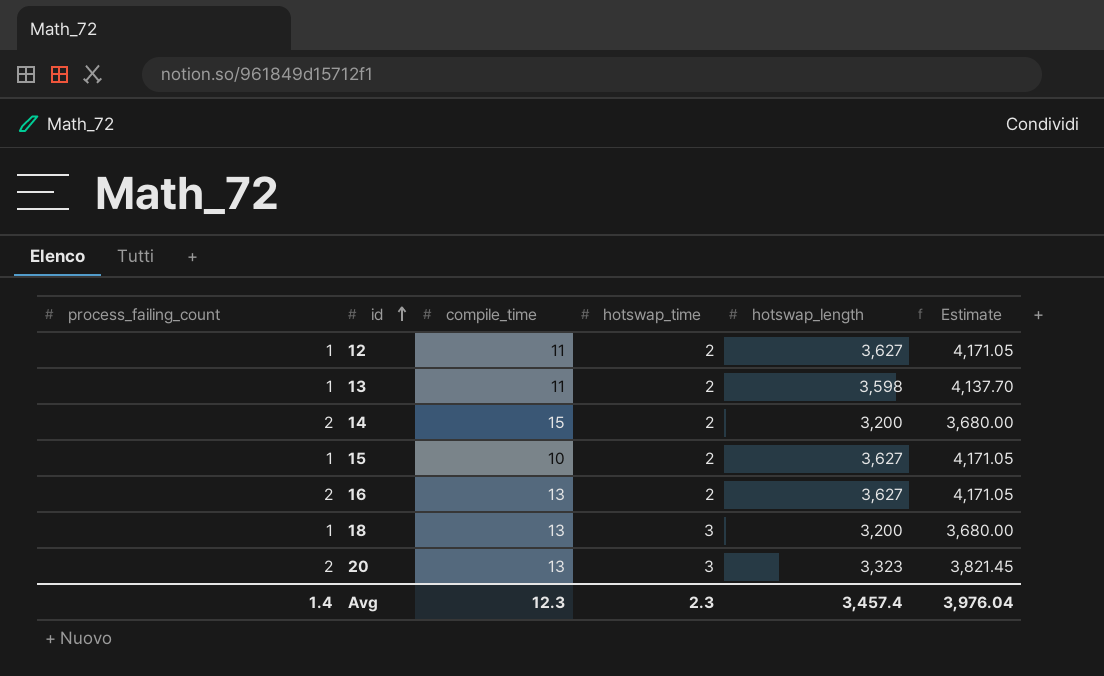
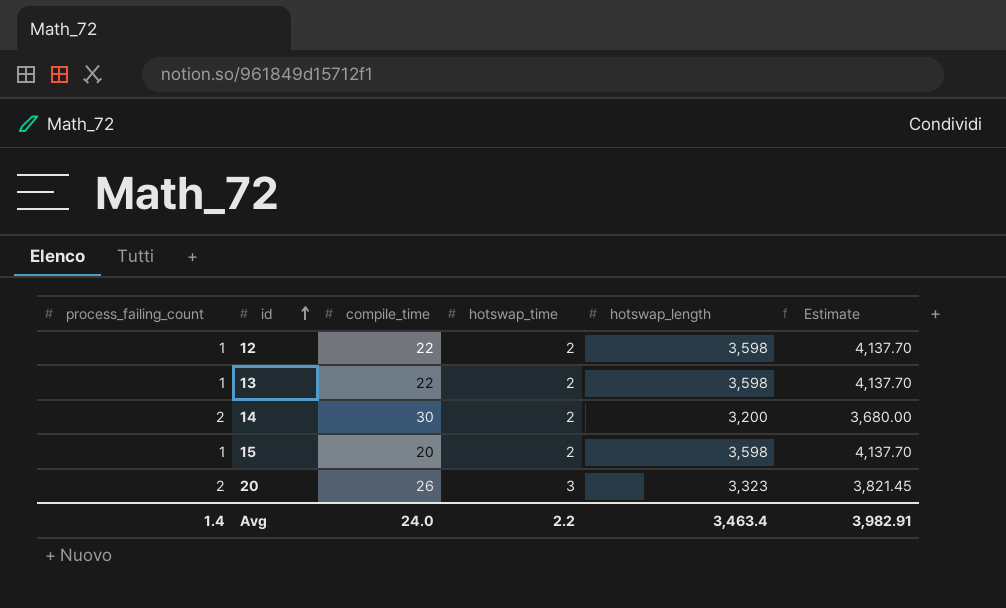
row 16: 2 | 13 | 2 | 3,627 | 4,171.05 -> none
row 18: 1 | 13 | 3 | 3,200 | 3,680.00 -> none
12 | compile_time: 11 -> 22
12 | hotswap_length: 3,627 -> 3,598
12 | Estimate: 4,171.05 -> 4,137.70
13 | compile_time: 11 -> 22
14 | compile_time: 15 -> 30
15 | compile_time: 10 -> 20
15 | hotswap_length: 3,627 -> 3,598
15 | Estimate: 4,171.05 -> 4,137.70
20 | compile_time: 13 -> 26
Avg | compile_time: 12.3 -> 24.0
Avg | hotswap_time: 2.3 -> 2.2
Avg | hotswap_length: 3,457.4 -> 3,463.4
Avg | Estimate: 3,976.04 -> 3,982.91

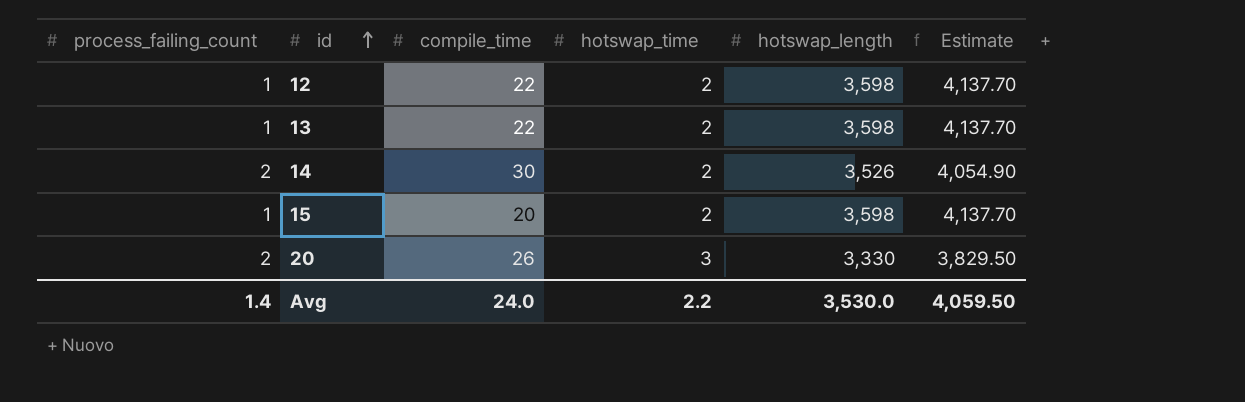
14 | hotswap_length: 3,200 -> 3,526
14 | Estimate: 3,680.00 -> 4,054.90
20 | hotswap_length: 3,323 -> 3,330
20 | Estimate: 3,821.45 -> 3,829.50
Avg | hotswap_length: 3,463.4 -> 3,530.0
Avg | Estimate: 3,982.91 -> 4,059.50

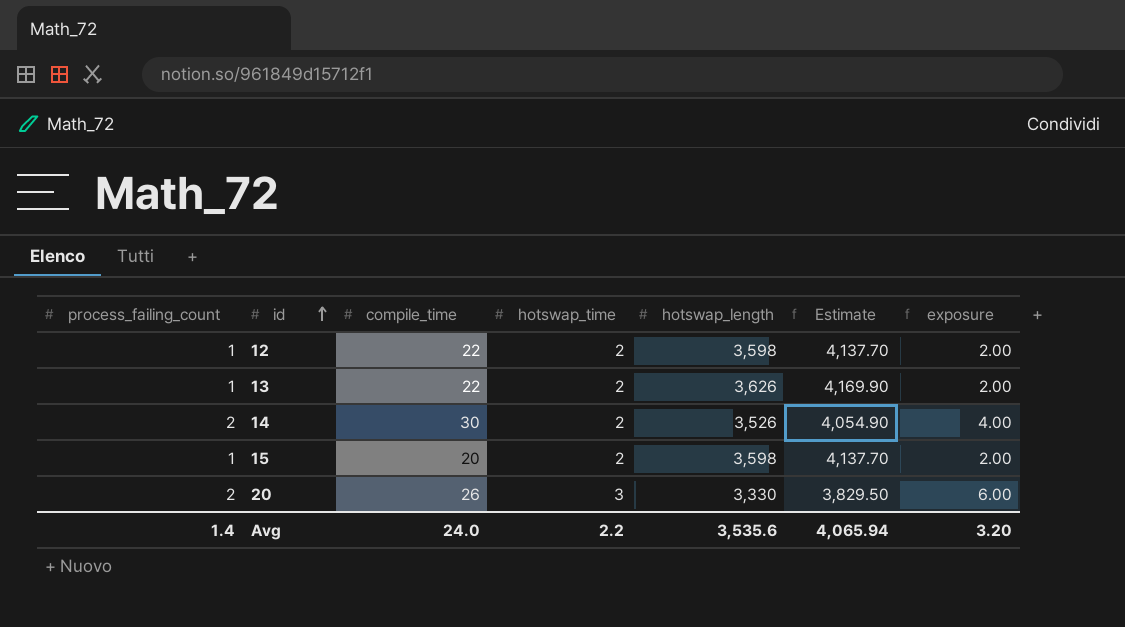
column exposure | formula: none -> [process_failing_count] * [hotswap_time]
13 | hotswap_length: 3,598 -> 3,626
13 | Estimate: 4,137.70 -> 4,169.90
Avg | hotswap_length: 3,530.0 -> 3,535.6
Avg | Estimate: 4,059.50 -> 4,065.94

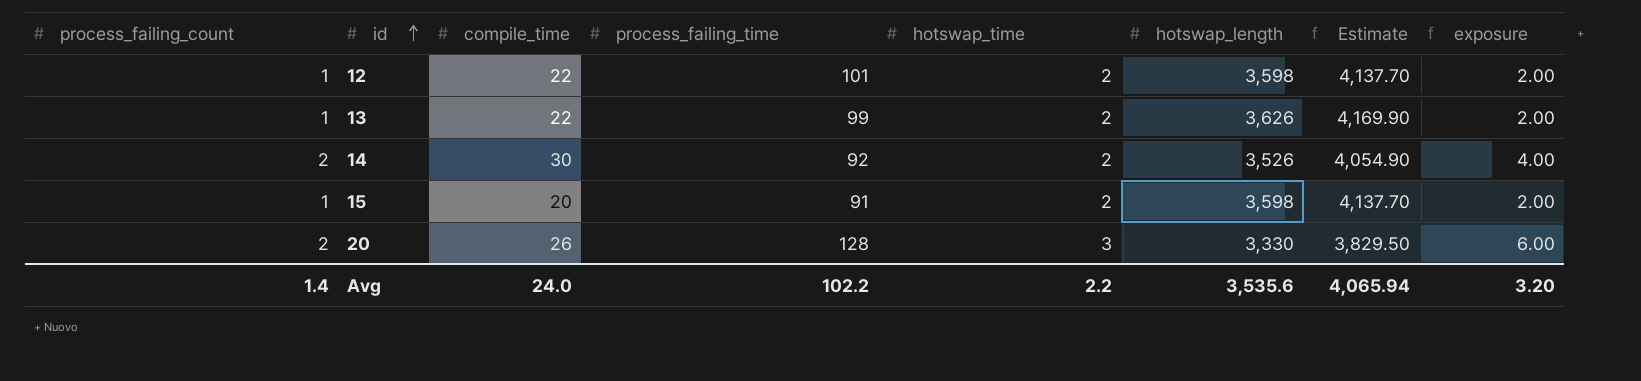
column process_failing_time | position: none -> 4

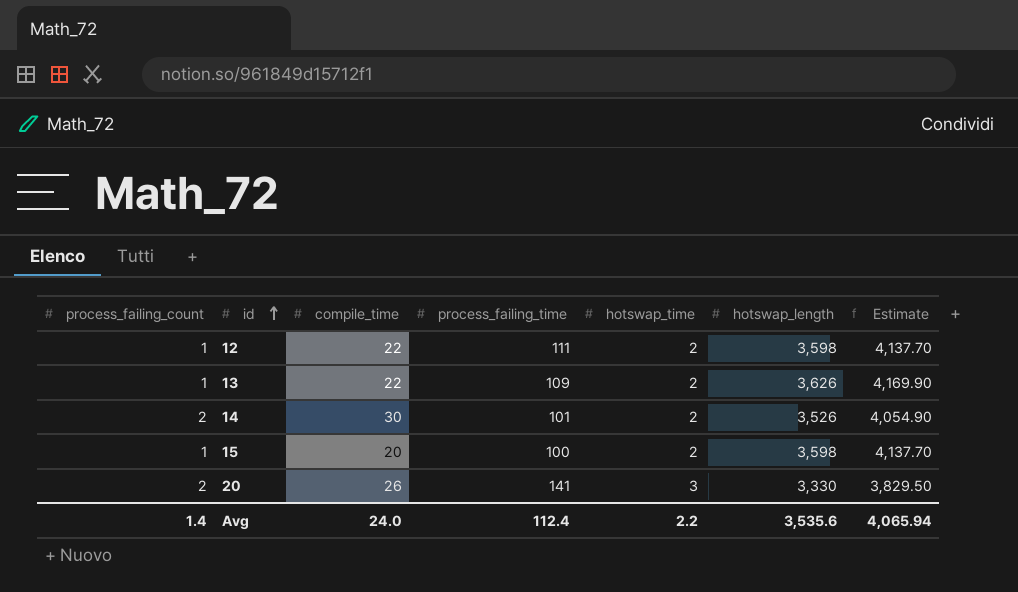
column exposure | formula: [process_failing_count] * [hotswap_time] -> none
12 | process_failing_time: 101 -> 111
13 | process_failing_time: 99 -> 109
14 | process_failing_time: 92 -> 101
15 | process_failing_time: 91 -> 100
20 | process_failing_time: 128 -> 141
Avg | process_failing_time: 102.2 -> 112.4

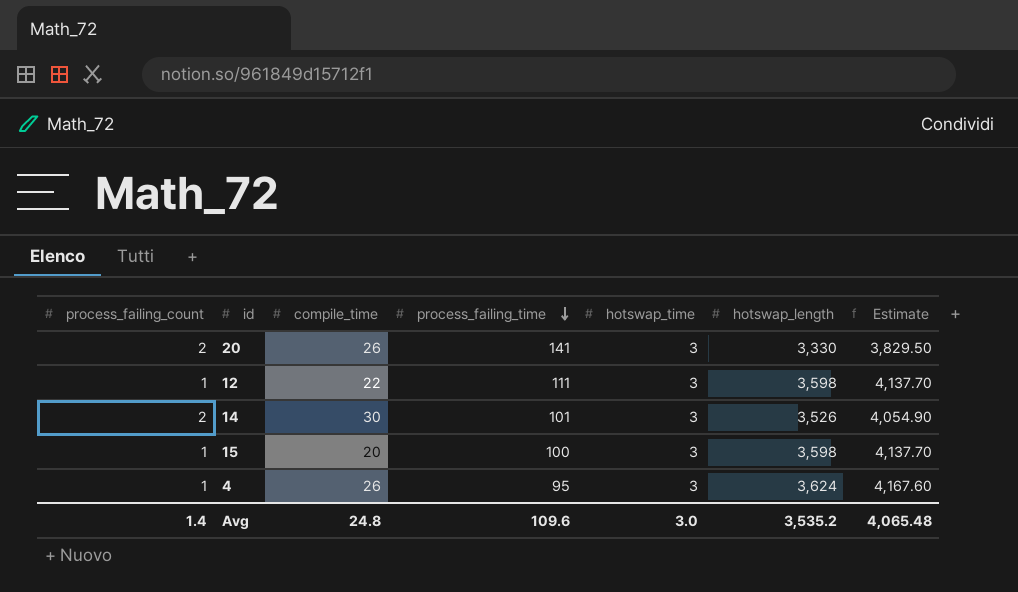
row order: id ascending -> process_failing_time descending
row 13: 1 | 22 | 109 | 2 | 3,626 | 4,169.90 -> none
12 | hotswap_time: 2 -> 3
14 | hotswap_time: 2 -> 3
15 | hotswap_time: 2 -> 3
row 4: none -> 1 | 26 | 95 | 3 | 3,624 | 4,167.60
Avg | compile_time: 24.0 -> 24.8
Avg | process_failing_time: 112.4 -> 109.6
Avg | hotswap_time: 2.2 -> 3.0
Avg | hotswap_length: 3,535.6 -> 3,535.2
Avg | Estimate: 4,065.94 -> 4,065.48

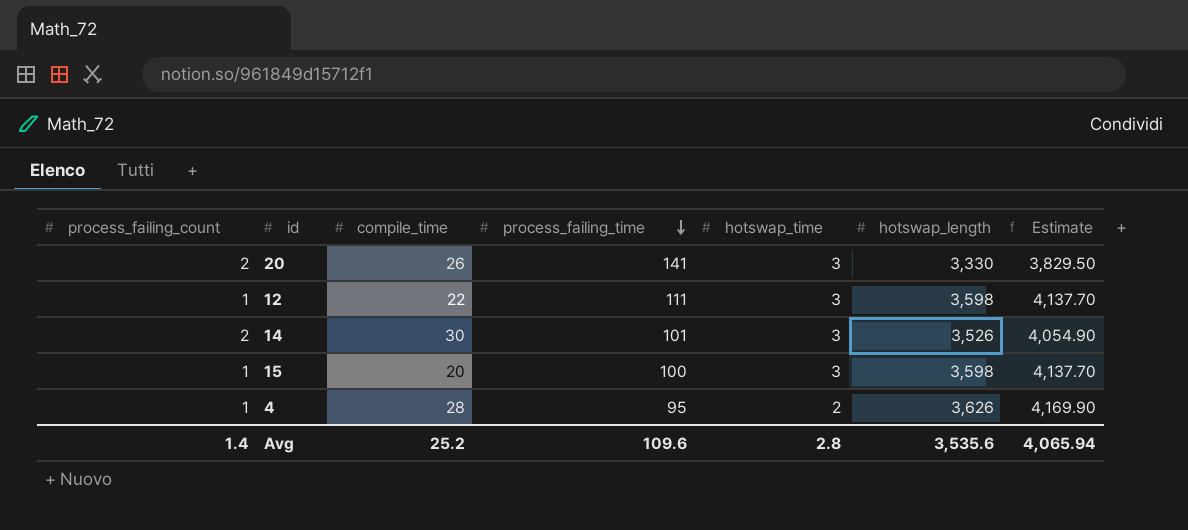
4 | compile_time: 26 -> 28
4 | hotswap_time: 3 -> 2
4 | hotswap_length: 3,624 -> 3,626
4 | Estimate: 4,167.60 -> 4,169.90
Avg | compile_time: 24.8 -> 25.2
Avg | hotswap_time: 3.0 -> 2.8
Avg | hotswap_length: 3,535.2 -> 3,535.6
Avg | Estimate: 4,065.48 -> 4,065.94

